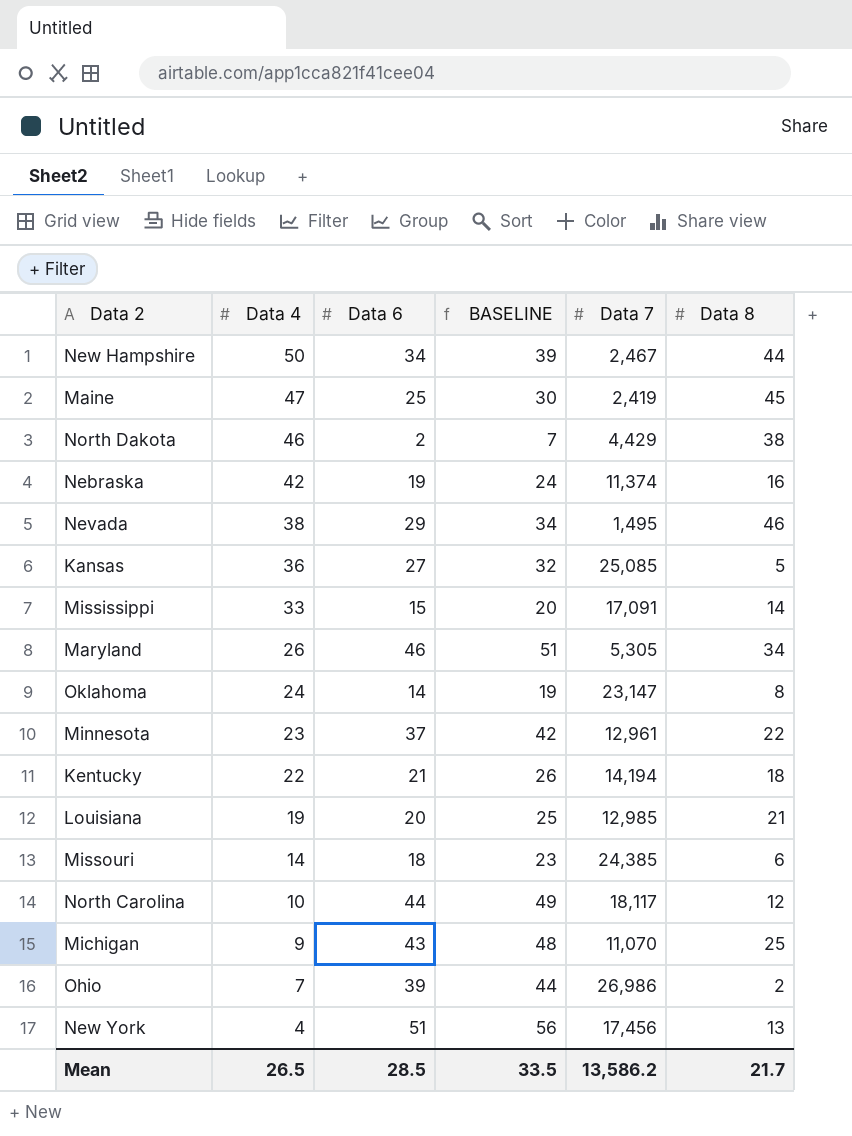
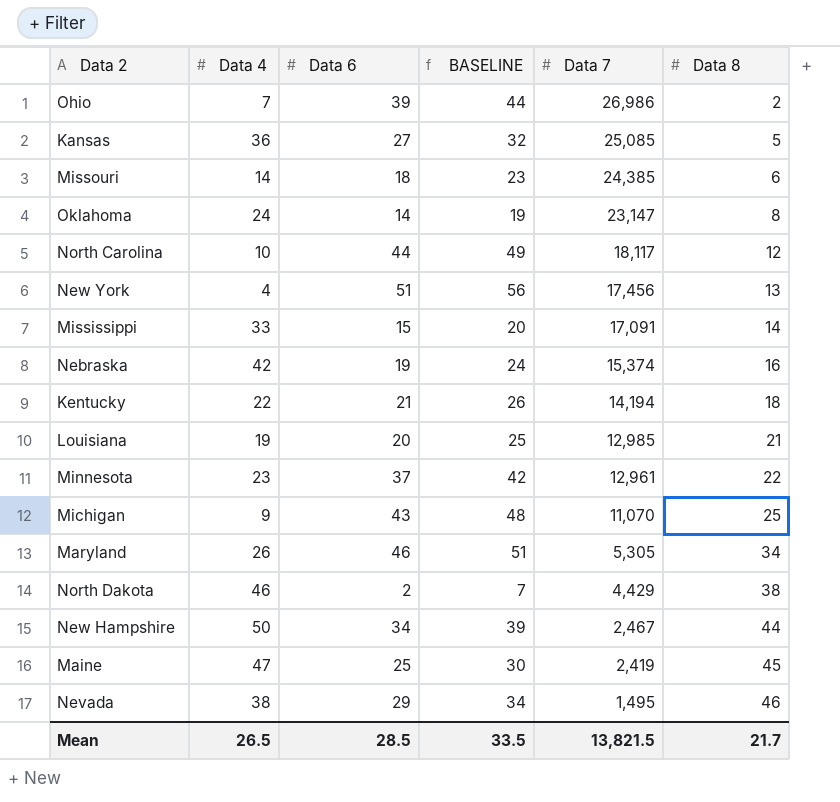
row order: Data 4 descending -> Data 7 descending
Nebraska | Data 7: 11,374 -> 15,374
Mean | Data 7: 13,586.2 -> 13,821.5

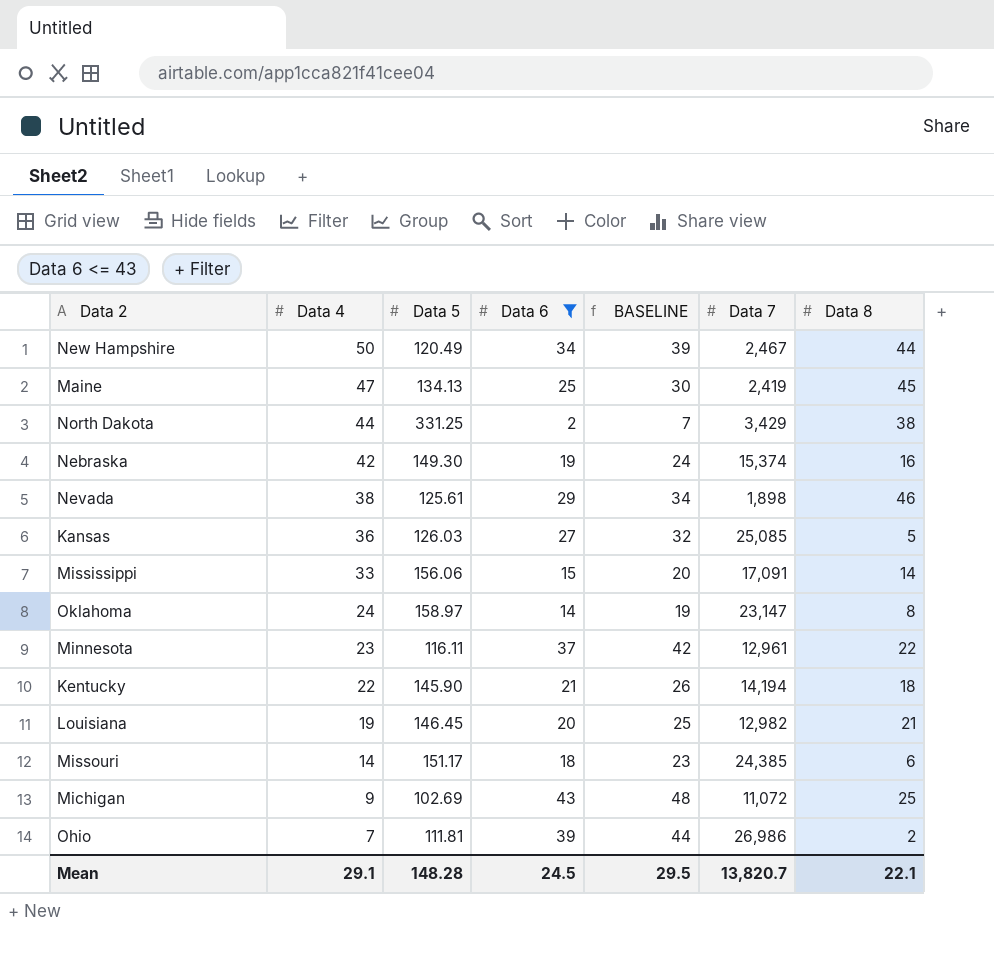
filter: none -> Data 6 <= 43
row order: Data 7 descending -> Data 4 descending
column Data 5 | position: none -> 3
North Dakota | Data 4: 46 -> 44
North Dakota | Data 7: 4,429 -> 3,429
Nevada | Data 7: 1,495 -> 1,898
Louisiana | Data 7: 12,985 -> 12,982
Michigan | Data 7: 11,070 -> 11,072
Mean | Data 4: 26.5 -> 29.1
Mean | Data 6: 28.5 -> 24.5
Mean | BASELINE: 33.5 -> 29.5
Mean | Data 7: 13,821.5 -> 13,820.7
Mean | Data 8: 21.7 -> 22.1

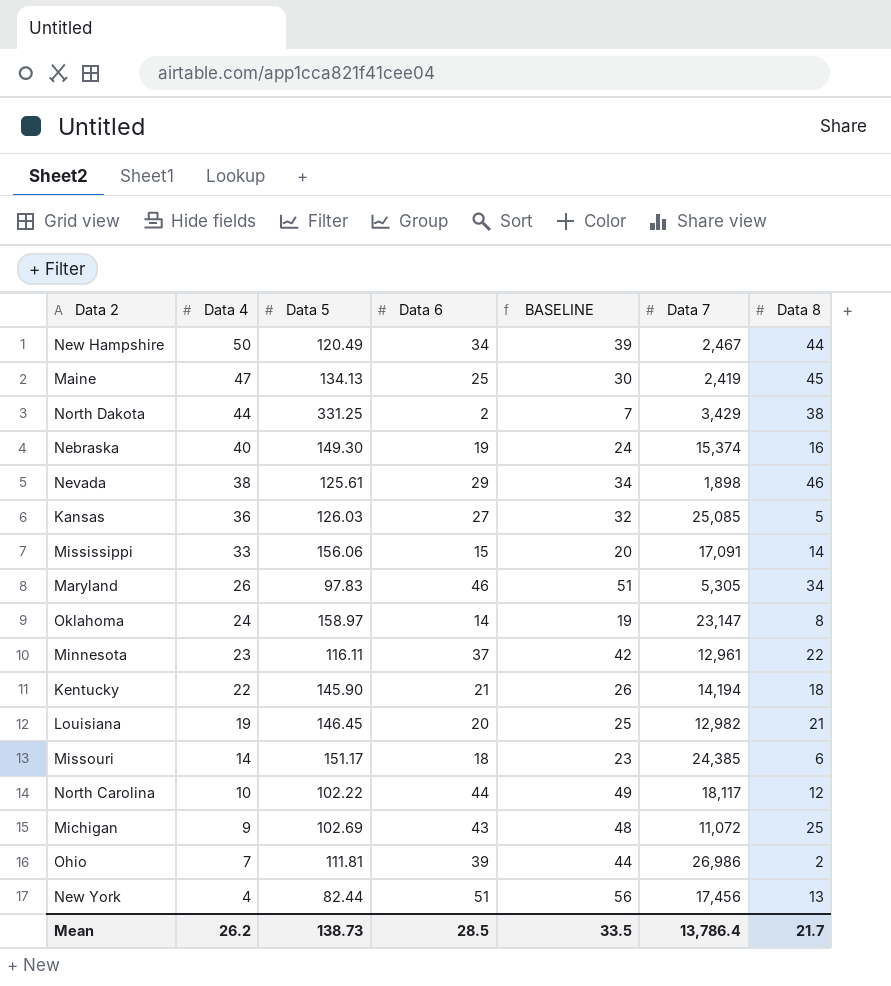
filter: Data 6 <= 43 -> none
Nebraska | Data 4: 42 -> 40
Mean | Data 4: 29.1 -> 26.2
Mean | Data 5: 148.28 -> 138.73
Mean | Data 6: 24.5 -> 28.5
Mean | BASELINE: 29.5 -> 33.5
Mean | Data 7: 13,820.7 -> 13,786.4
Mean | Data 8: 22.1 -> 21.7

